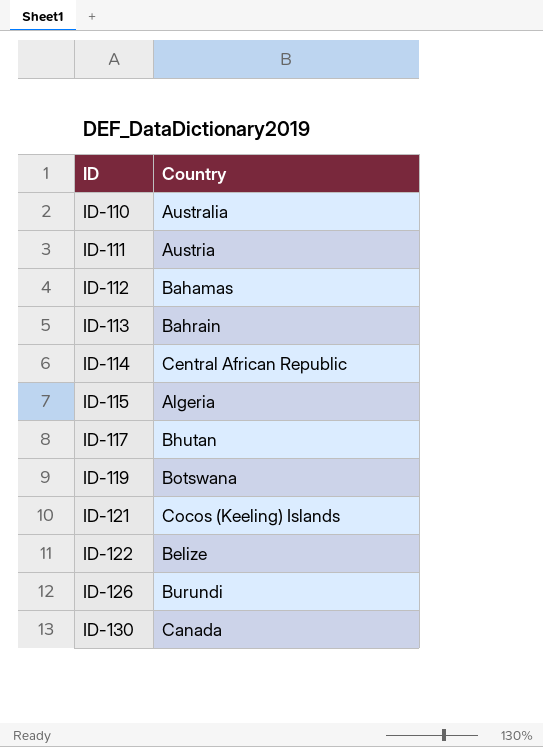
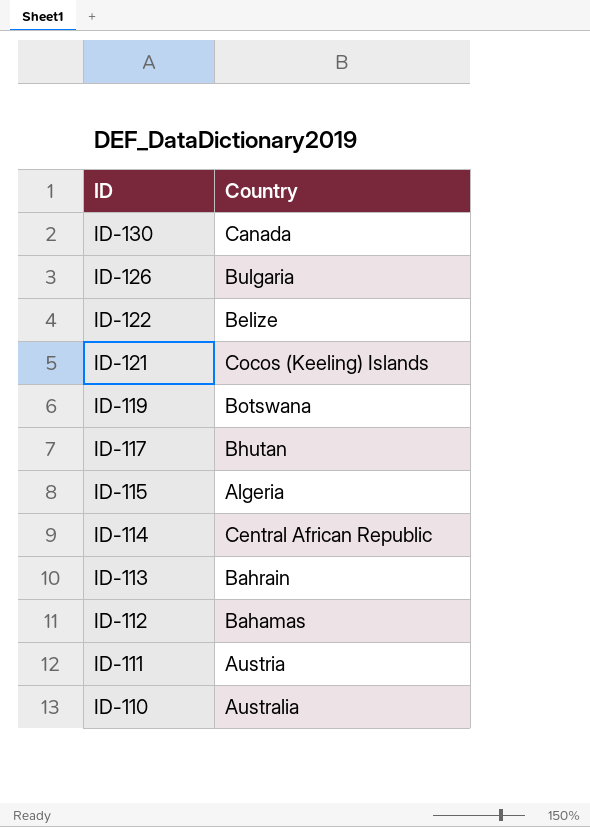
row order: ID ascending -> ID descending
ID-126 | Country: Burundi -> Bulgaria

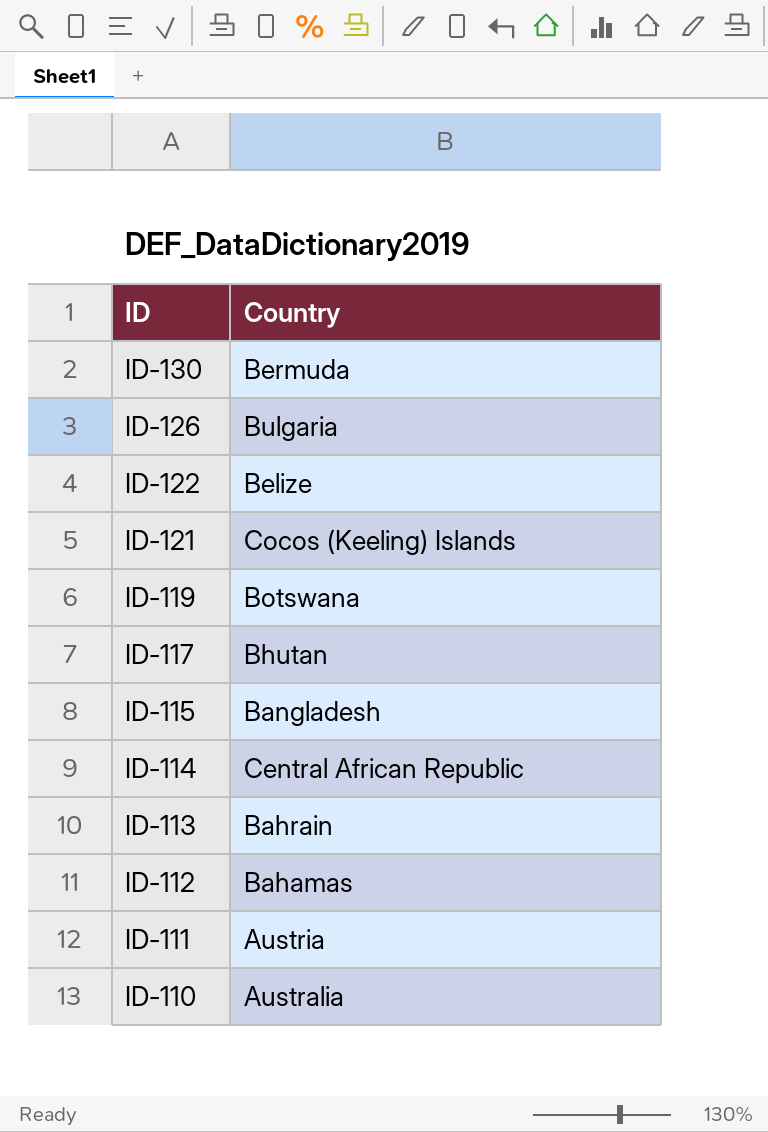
ID-130 | Country: Canada -> Bermuda
ID-115 | Country: Algeria -> Bangladesh

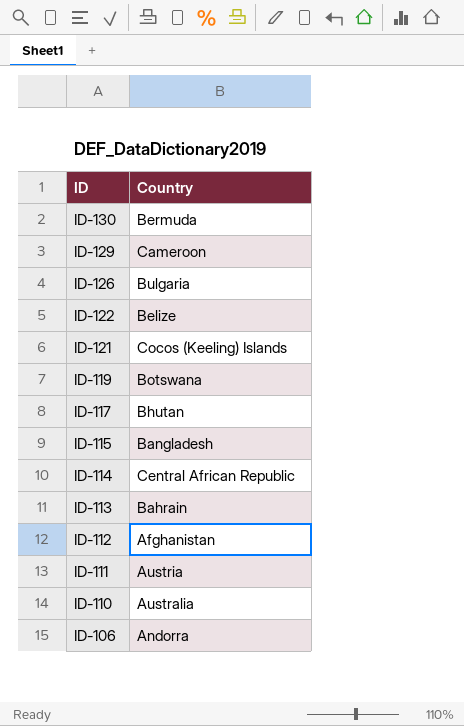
row ID-129: none -> Cameroon
ID-112 | Country: Bahamas -> Afghanistan
row ID-106: none -> Andorra

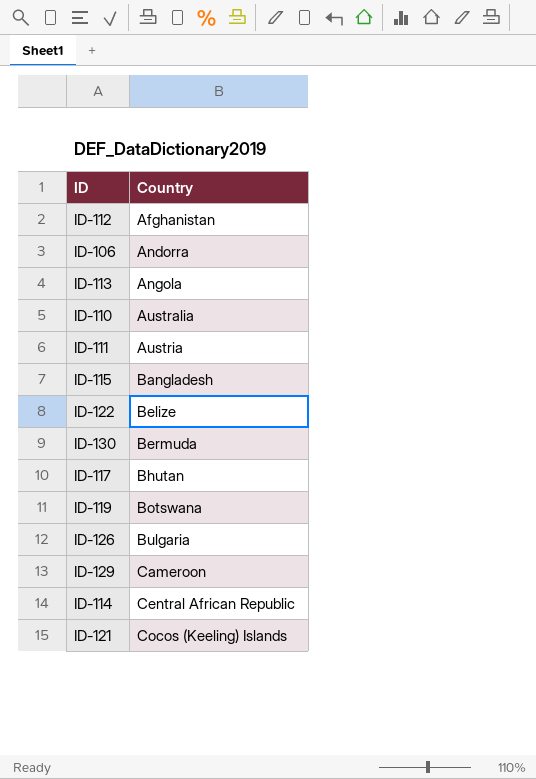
row order: ID descending -> Country ascending
ID-113 | Country: Bahrain -> Angola

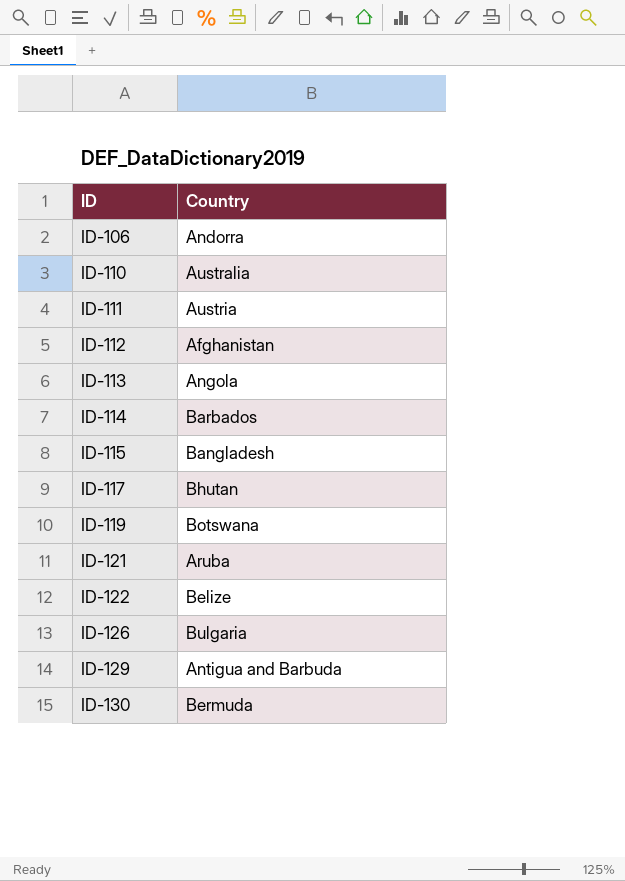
row order: Country ascending -> ID ascending
ID-114 | Country: Central African Republic -> Barbados
ID-121 | Country: Cocos (Keeling) Islands -> Aruba
ID-129 | Country: Cameroon -> Antigua and Barbuda

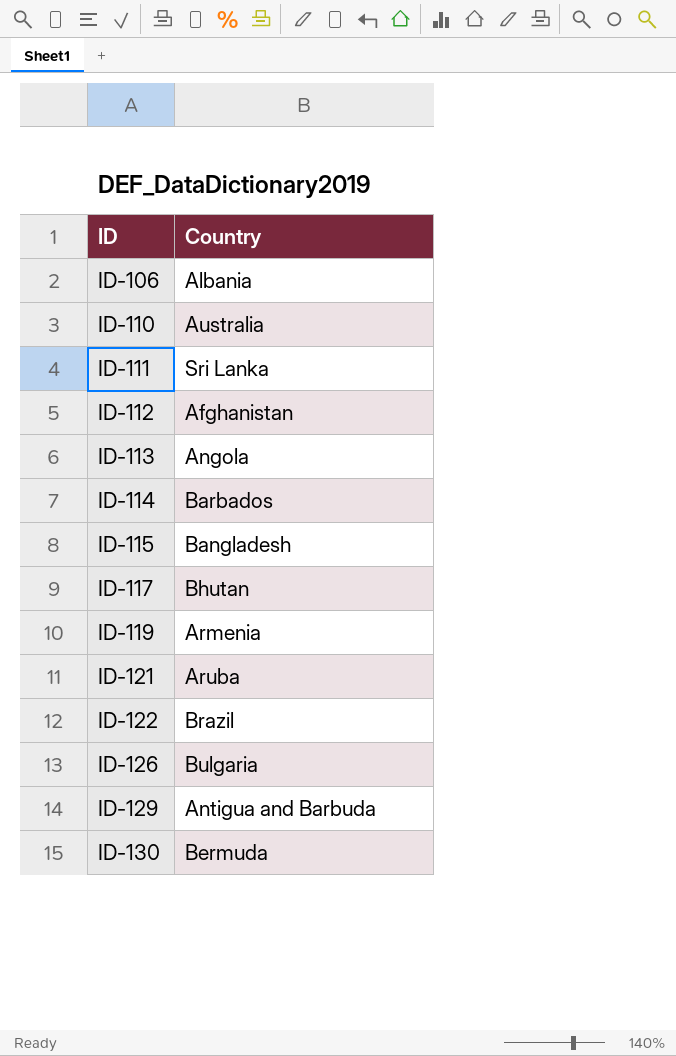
ID-106 | Country: Andorra -> Albania
ID-111 | Country: Austria -> Sri Lanka
ID-119 | Country: Botswana -> Armenia
ID-122 | Country: Belize -> Brazil

